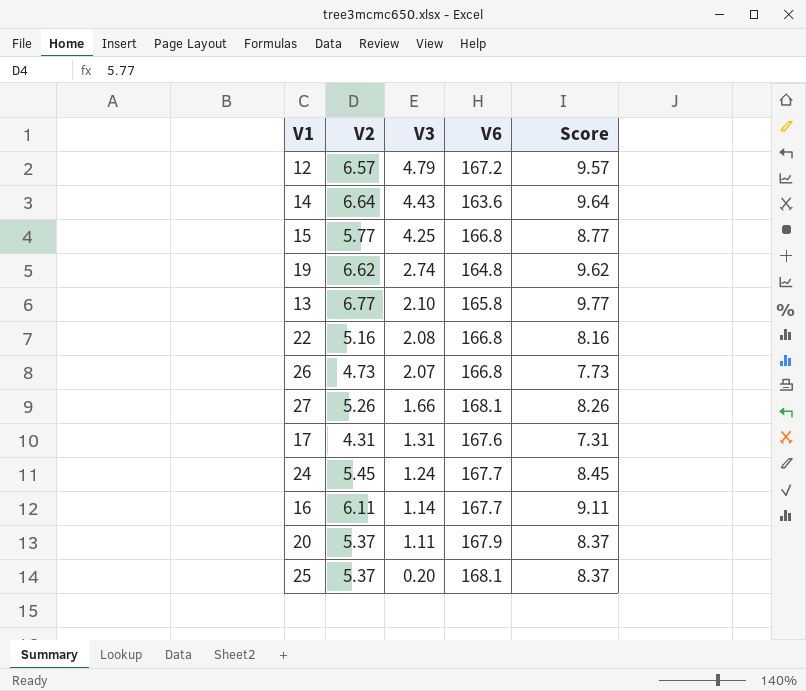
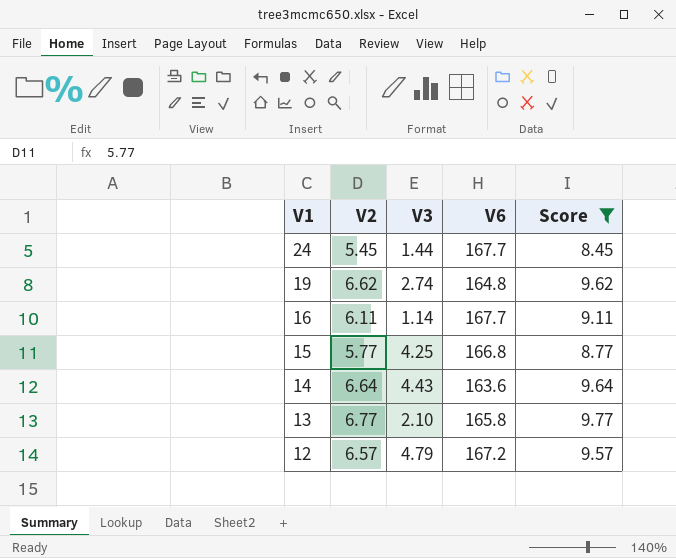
filter: none -> Score >= 8.45
row order: V3 descending -> V1 descending
24 | V3: 1.24 -> 1.44

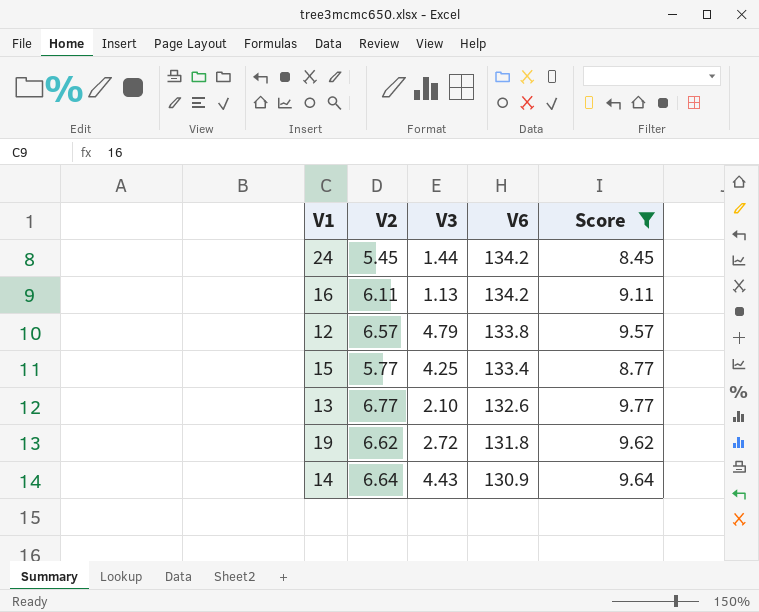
row order: V1 descending -> V6 descending
24 | V6: 167.7 -> 134.2
16 | V3: 1.14 -> 1.13
16 | V6: 167.7 -> 134.2
12 | V6: 167.2 -> 133.8
15 | V6: 166.8 -> 133.4
13 | V6: 165.8 -> 132.6
19 | V3: 2.74 -> 2.72
19 | V6: 164.8 -> 131.8
14 | V6: 163.6 -> 130.9

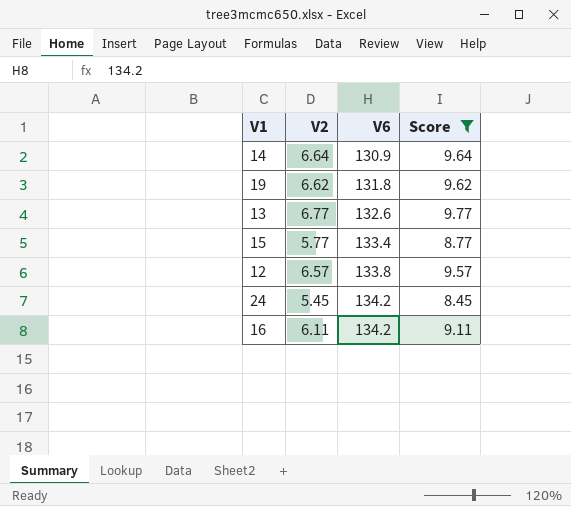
row order: V6 descending -> V6 ascending
column V3 | position: 3 -> none

